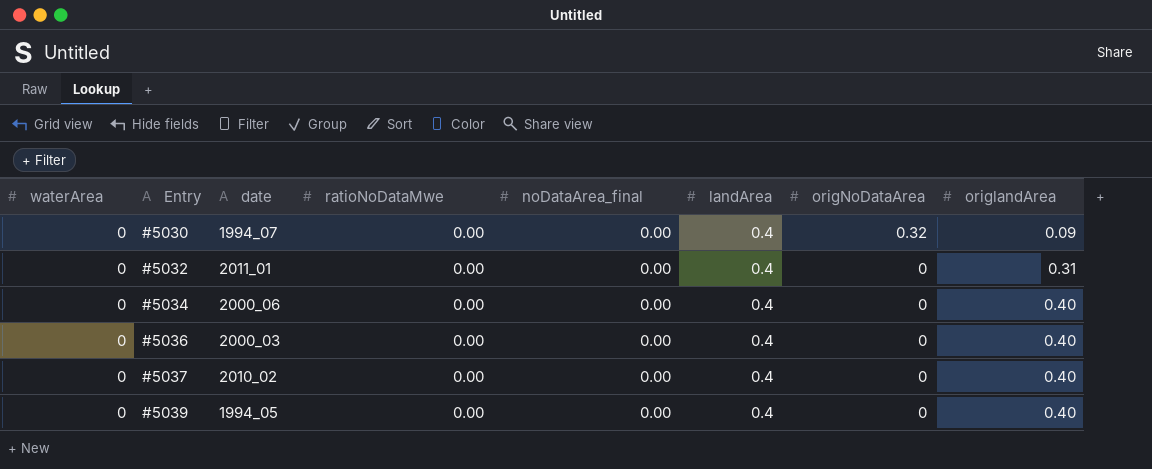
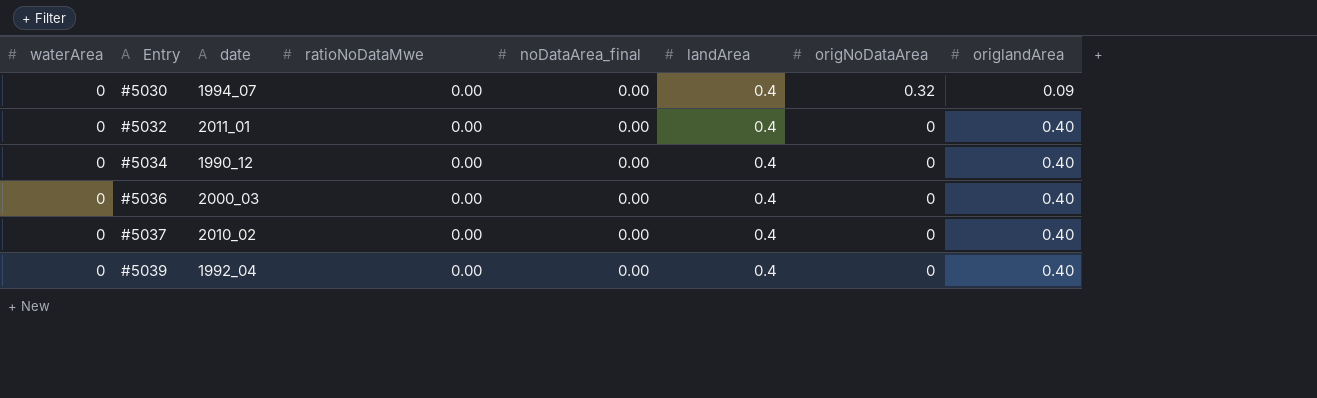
#5032 | origlandArea: 0.31 -> 0.40
#5034 | date: 2000_06 -> 1990_12
#5039 | date: 1994_05 -> 1992_04

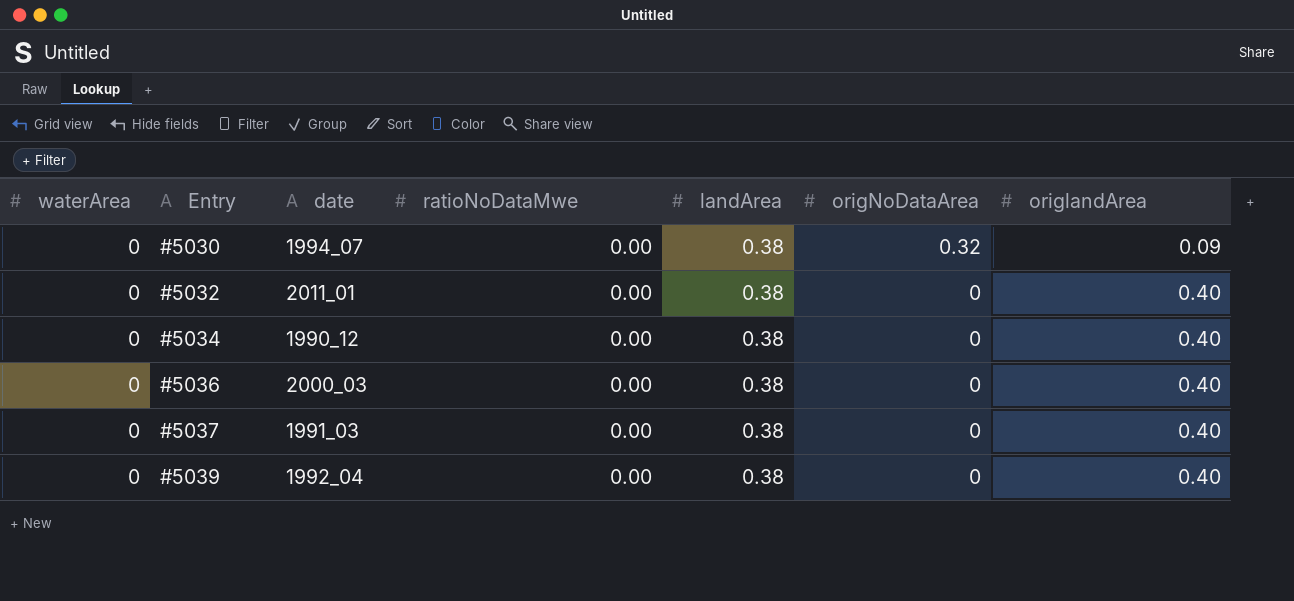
column noDataArea_final | position: 5 -> none
#5030 | landArea: 0.4 -> 0.38
#5032 | landArea: 0.4 -> 0.38
#5034 | landArea: 0.4 -> 0.38
#5036 | landArea: 0.4 -> 0.38
#5037 | date: 2010_02 -> 1991_03
#5037 | landArea: 0.4 -> 0.38
#5039 | landArea: 0.4 -> 0.38

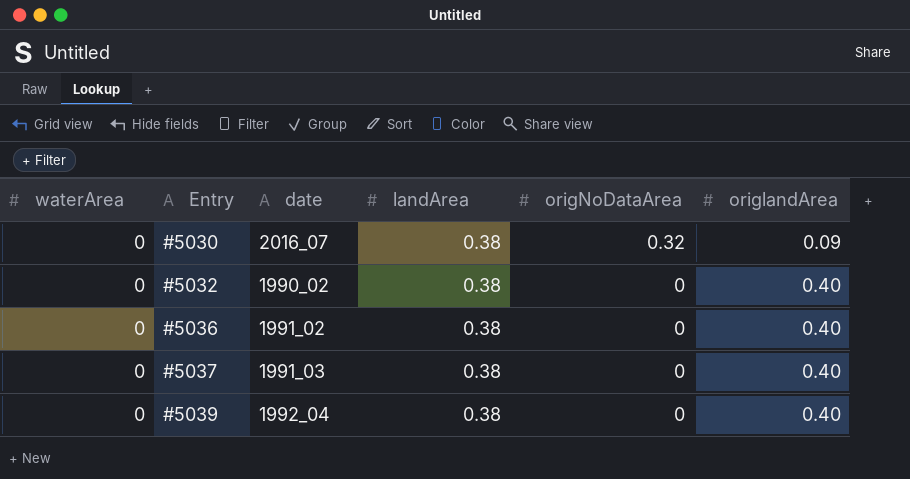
column ratioNoDataMwe | position: 4 -> none
row #5034: 0 | 1990_12 | 0.00 | 0.38 | 0 | 0.40 -> none
#5030 | date: 1994_07 -> 2016_07
#5032 | date: 2011_01 -> 1990_02
#5036 | date: 2000_03 -> 1991_02

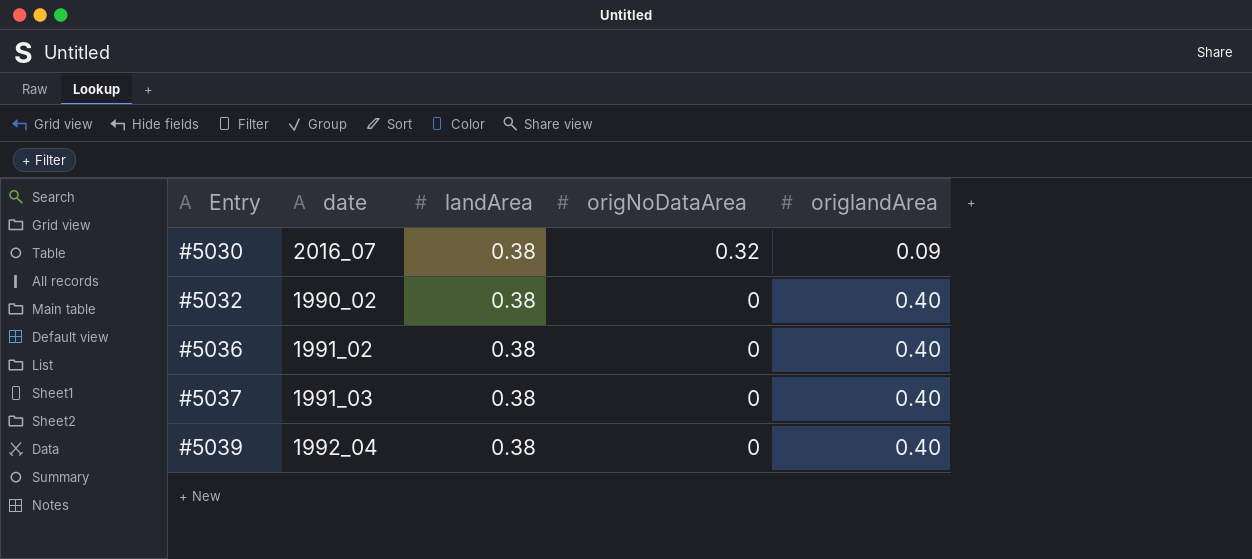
column waterArea | position: 1 -> none

